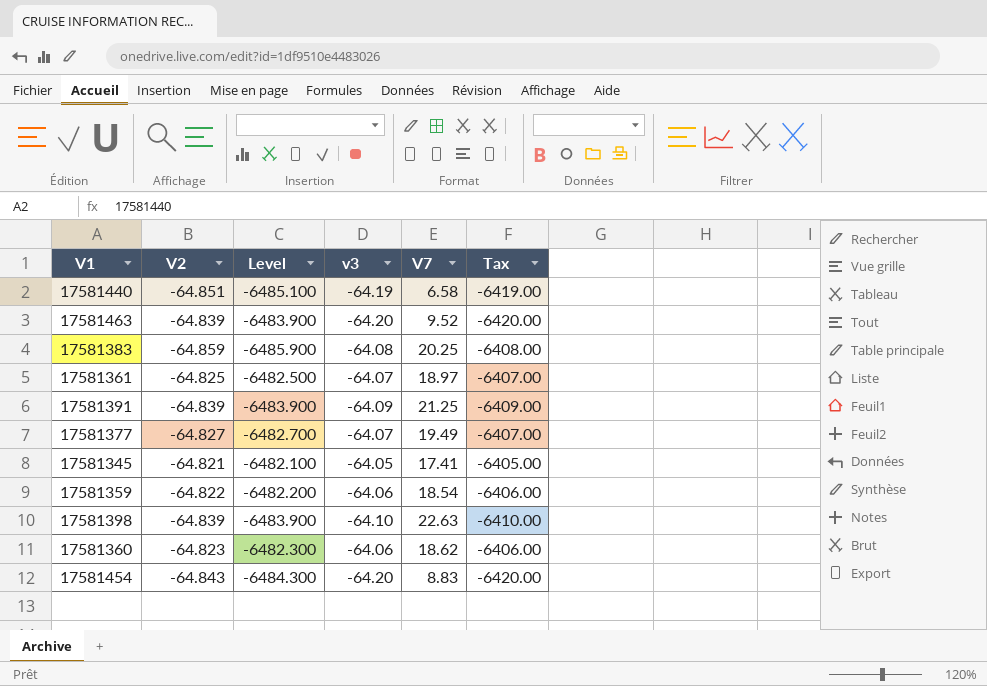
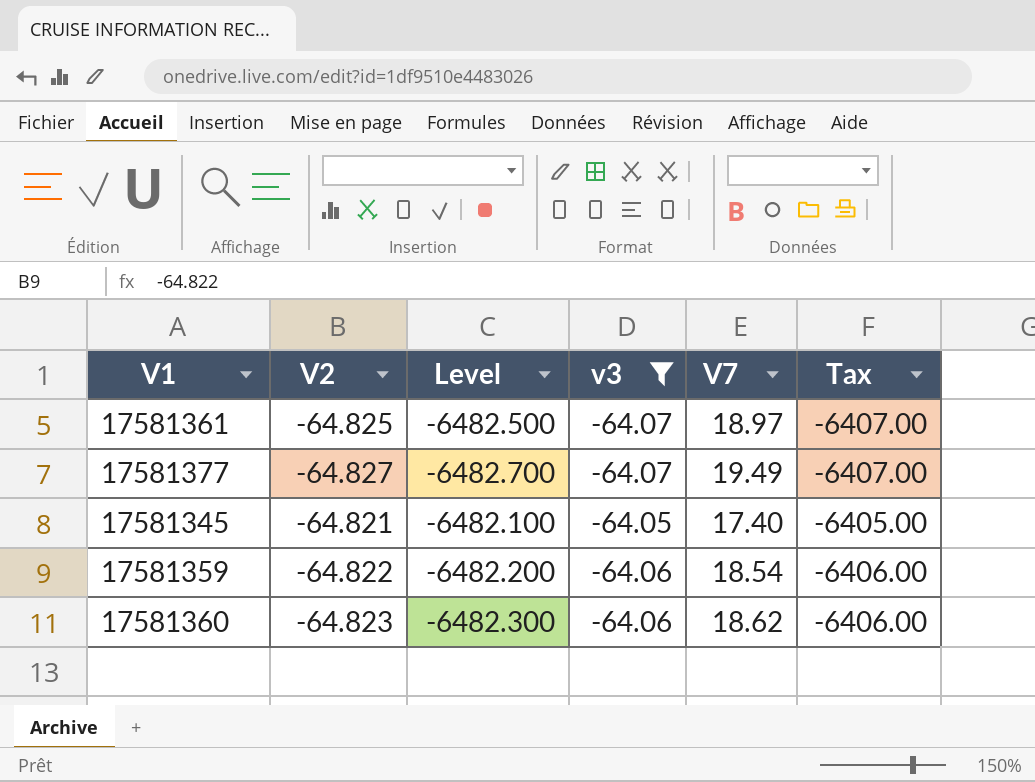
filter: none -> v3 >= -64.07
17581345 | V7: 17.41 -> 17.40

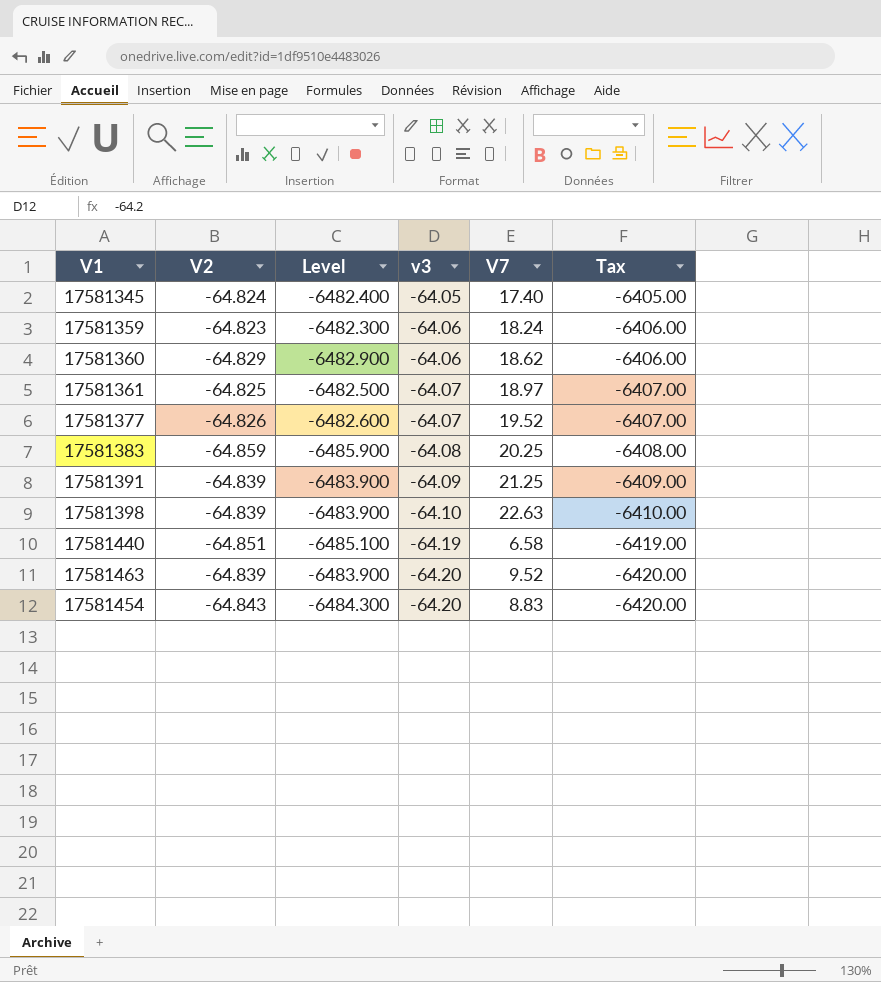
filter: v3 >= -64.07 -> none
row order: none -> v3 descending
17581345 | V2: -64.821 -> -64.824
17581345 | Level: -6482.100 -> -6482.400
17581359 | V2: -64.822 -> -64.823
17581359 | Level: -6482.200 -> -6482.300
17581359 | V7: 18.54 -> 18.24
17581360 | V2: -64.823 -> -64.829
17581360 | Level: -6482.300 -> -6482.900
17581377 | V2: -64.827 -> -64.826
17581377 | Level: -6482.700 -> -6482.600
17581377 | V7: 19.49 -> 19.52

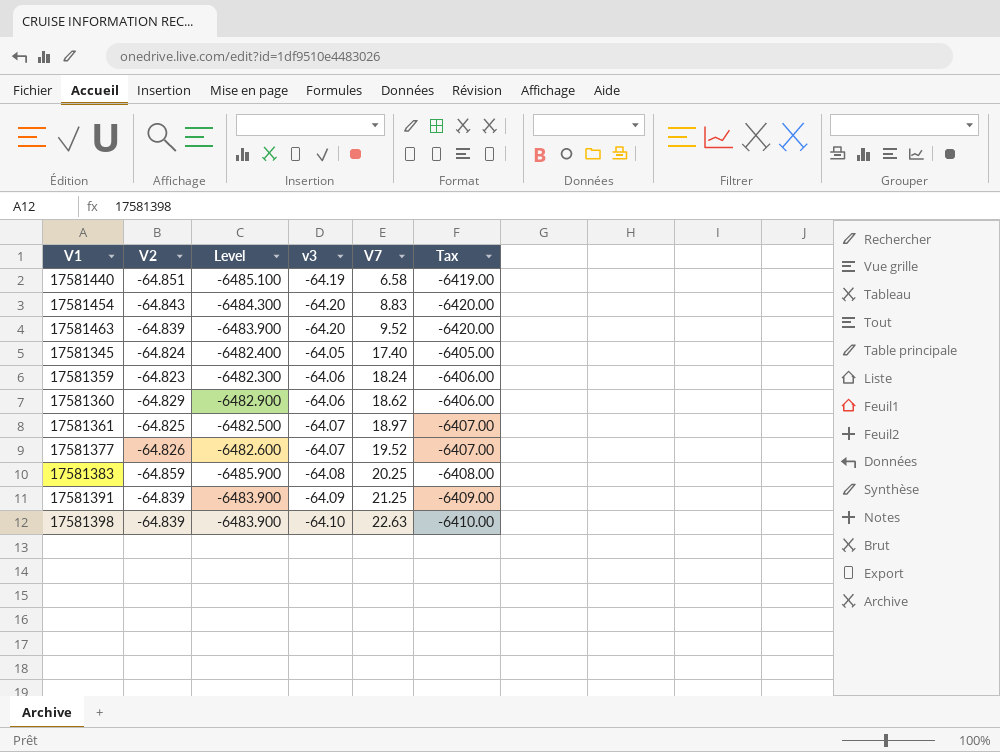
row order: v3 descending -> V7 ascending

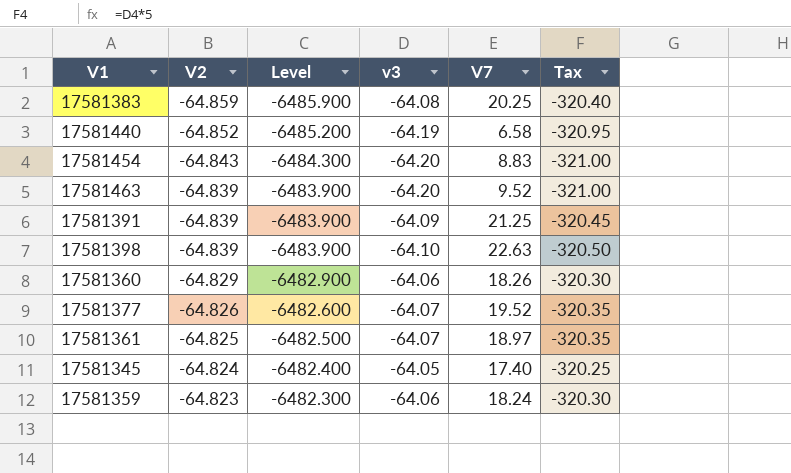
row order: V7 ascending -> V2 ascending
column Tax | formula: [v3] * 100 -> [v3] * 5
17581440 | V2: -64.851 -> -64.852
17581440 | Level: -6485.100 -> -6485.200
17581360 | V7: 18.62 -> 18.26

